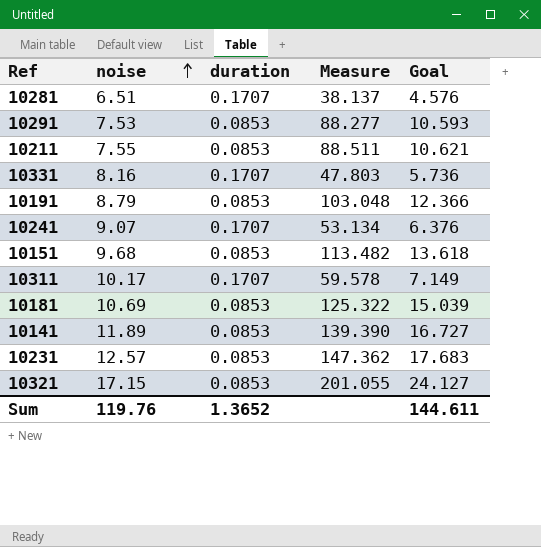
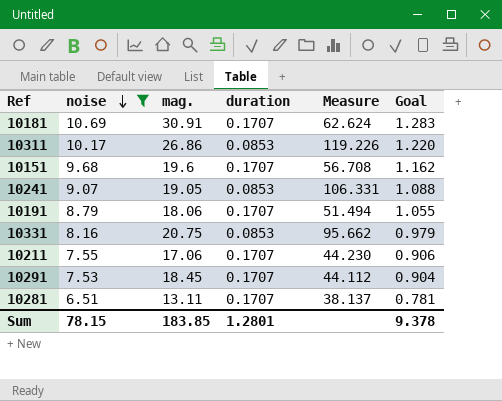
filter: none -> noise <= 10.69
row order: noise ascending -> noise descending
column mag. | position: none -> 3
column Goal | formula: [Measure] * 0.12 -> [noise] * 0.12
10181 | duration: 0.0853 -> 0.1707
10181 | Measure: 125.322 -> 62.624
10311 | duration: 0.1707 -> 0.0853
10311 | Measure: 59.578 -> 119.226
10151 | duration: 0.0853 -> 0.1707
10151 | Measure: 113.482 -> 56.708
10241 | duration: 0.1707 -> 0.0853
10241 | Measure: 53.134 -> 106.331
10191 | duration: 0.0853 -> 0.1707
10191 | Measure: 103.048 -> 51.494
10331 | duration: 0.1707 -> 0.0853
10331 | Measure: 47.803 -> 95.662
10211 | duration: 0.0853 -> 0.1707
10211 | Measure: 88.511 -> 44.230
10291 | duration: 0.0853 -> 0.1707
10291 | Measure: 88.277 -> 44.112
Sum | noise: 119.76 -> 78.15
Sum | duration: 1.3652 -> 1.2801
Sum | Goal: 144.611 -> 9.378

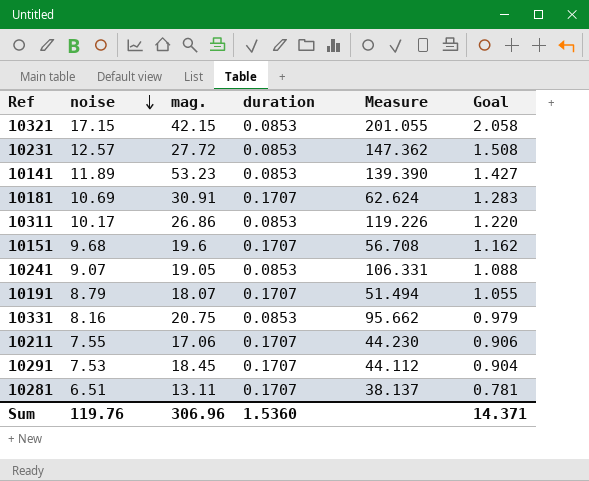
filter: noise <= 10.69 -> none
10191 | mag.: 18.06 -> 18.07
Sum | noise: 78.15 -> 119.76
Sum | mag.: 183.85 -> 306.96
Sum | duration: 1.2801 -> 1.5360
Sum | Goal: 9.378 -> 14.371

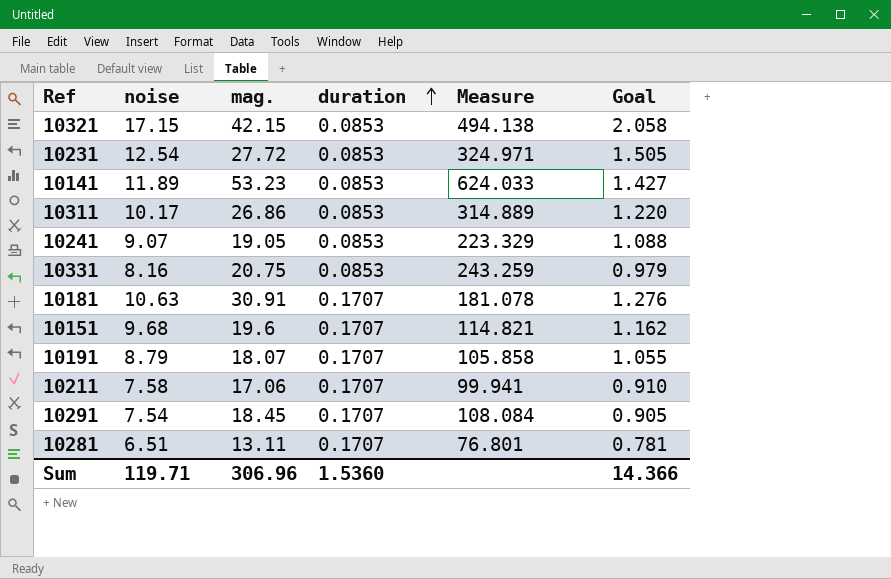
row order: noise descending -> duration ascending
column Measure | formula: [noise] / [duration] -> [mag.] / [duration]
10231 | noise: 12.57 -> 12.54
10231 | Goal: 1.508 -> 1.505
10181 | noise: 10.69 -> 10.63
10181 | Goal: 1.283 -> 1.276
10211 | noise: 7.55 -> 7.58
10211 | Goal: 0.906 -> 0.910
10291 | noise: 7.53 -> 7.54
10291 | Goal: 0.904 -> 0.905
Sum | noise: 119.76 -> 119.71
Sum | Goal: 14.371 -> 14.366

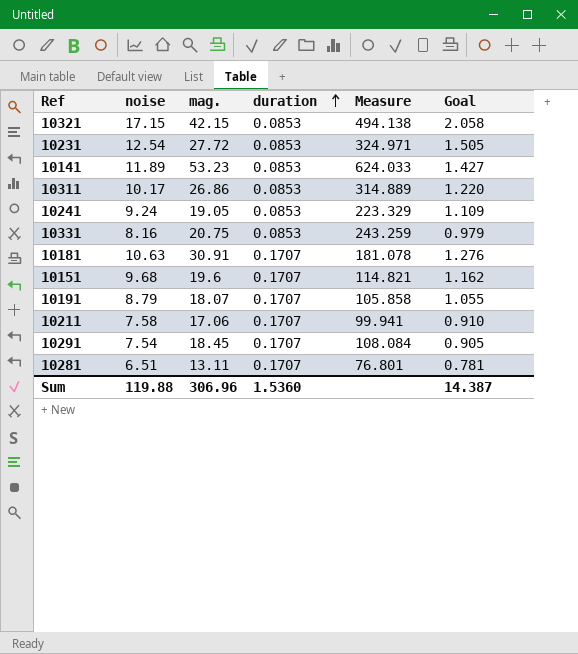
10241 | noise: 9.07 -> 9.24
10241 | Goal: 1.088 -> 1.109
Sum | noise: 119.71 -> 119.88
Sum | Goal: 14.366 -> 14.387

